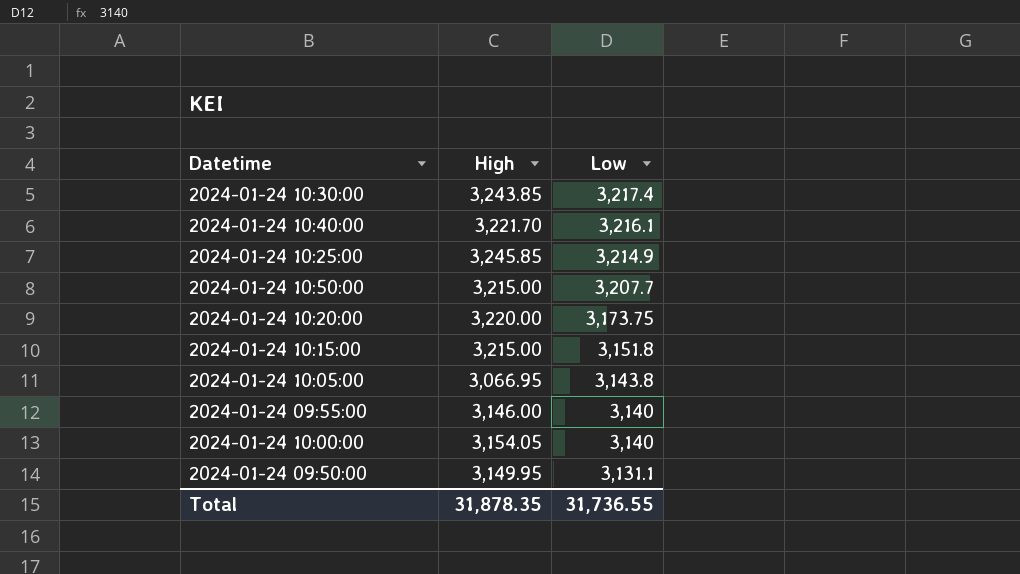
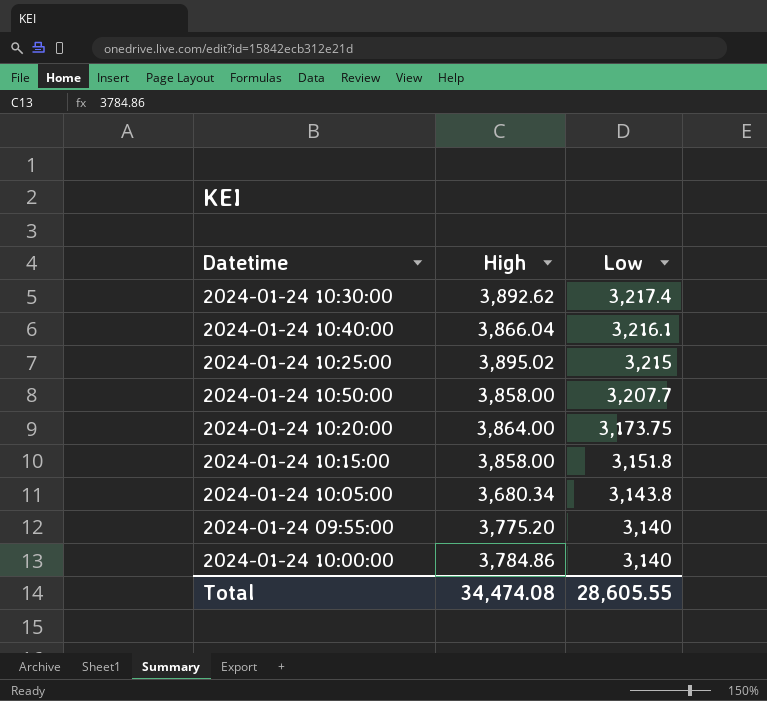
row 2024-01-24 09:50:00: 3,149.95 | 3,131.1 -> none
2024-01-24 10:30:00 | High: 3,243.85 -> 3,892.62
2024-01-24 10:40:00 | High: 3,221.70 -> 3,866.04
2024-01-24 10:25:00 | High: 3,245.85 -> 3,895.02
2024-01-24 10:25:00 | Low: 3,214.9 -> 3,215
2024-01-24 10:50:00 | High: 3,215.00 -> 3,858.00
2024-01-24 10:20:00 | High: 3,220.00 -> 3,864.00
2024-01-24 10:15:00 | High: 3,215.00 -> 3,858.00
2024-01-24 10:05:00 | High: 3,066.95 -> 3,680.34
2024-01-24 09:55:00 | High: 3,146.00 -> 3,775.20
2024-01-24 10:00:00 | High: 3,154.05 -> 3,784.86
Total | High: 31,878.35 -> 34,474.08
Total | Low: 31,736.55 -> 28,605.55

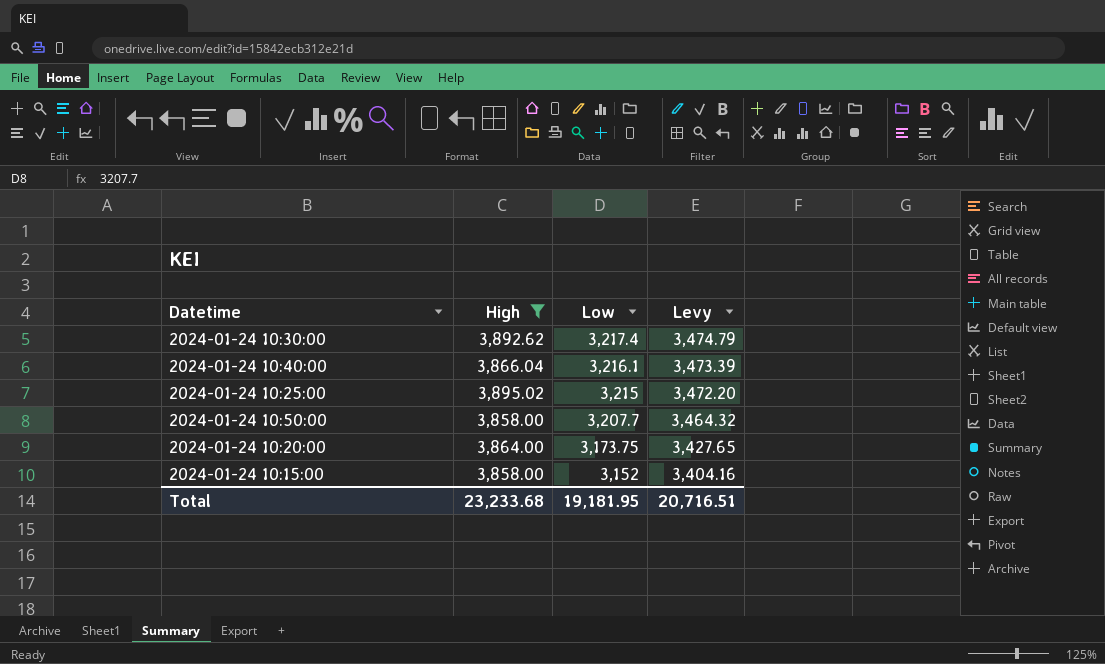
filter: none -> High >= 3,858.00
column Levy | formula: none -> [Low] * 1.08
2024-01-24 10:15:00 | Low: 3,151.8 -> 3,152
Total | High: 34,474.08 -> 23,233.68
Total | Low: 28,605.55 -> 19,181.95

